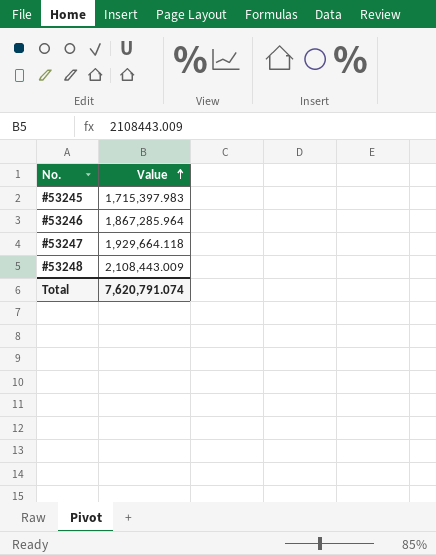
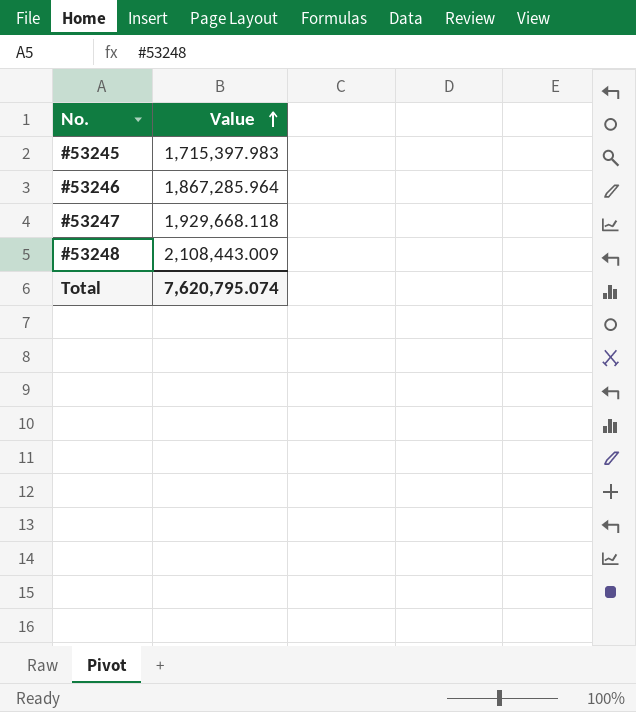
#53247 | Value: 1,929,664.118 -> 1,929,668.118
Total | Value: 7,620,791.074 -> 7,620,795.074

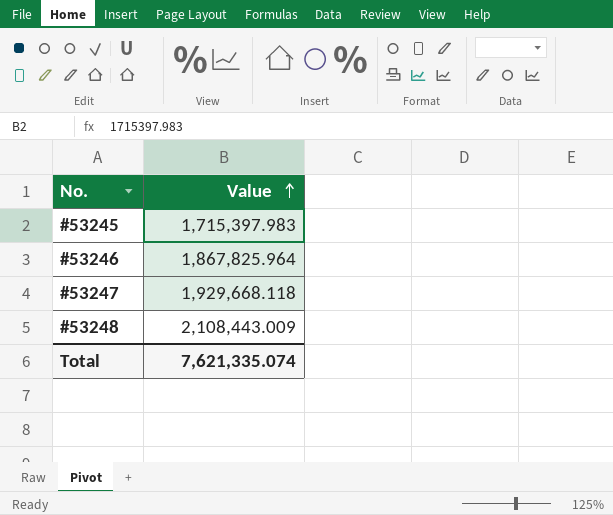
#53246 | Value: 1,867,285.964 -> 1,867,825.964
Total | Value: 7,620,795.074 -> 7,621,335.074

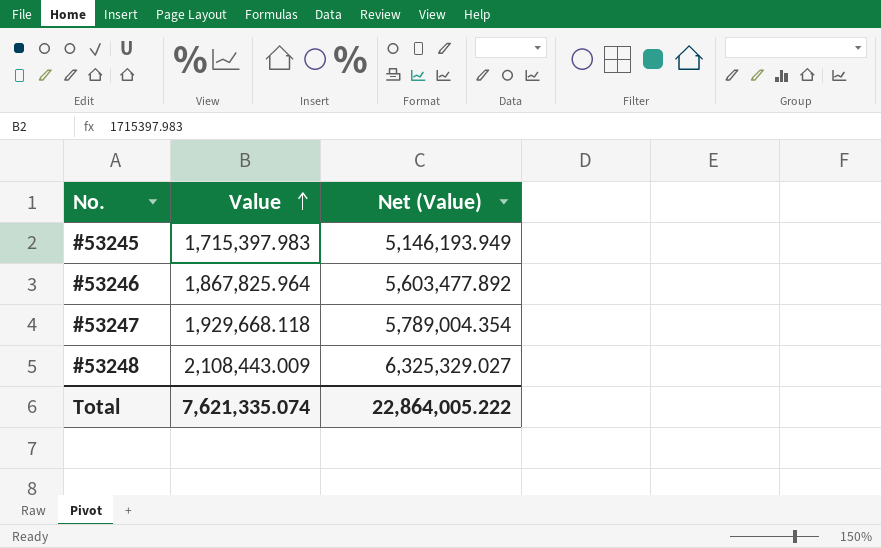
column Net (Value) | formula: none -> [Value] * 3

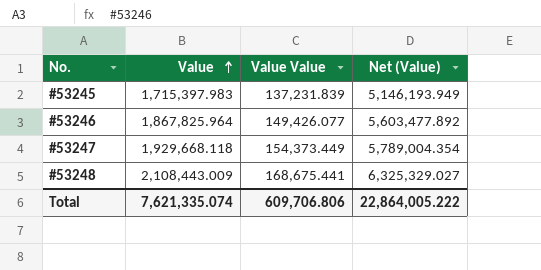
column Value Value | formula: none -> [Value] * 0.08

